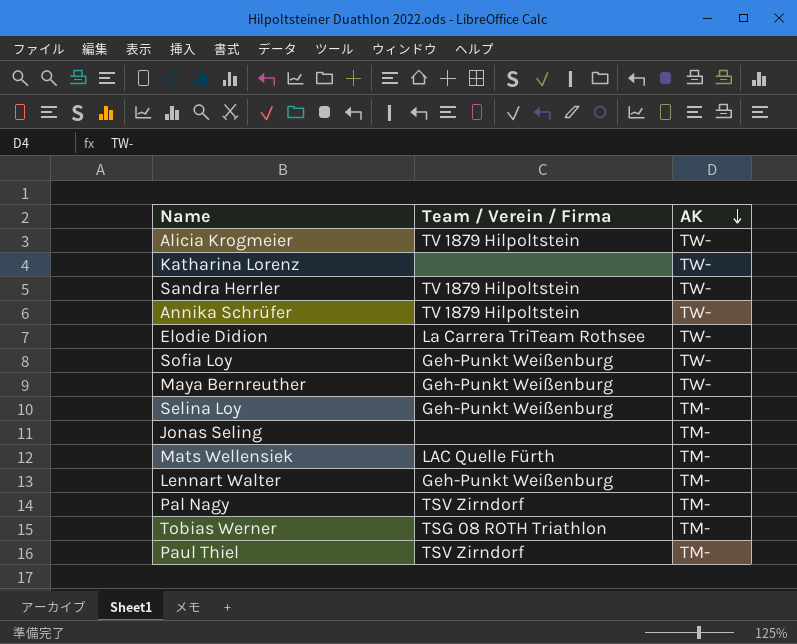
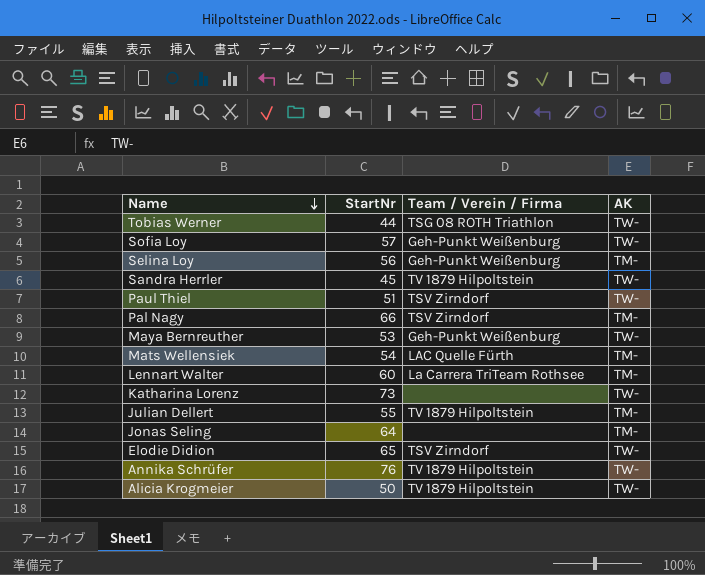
row order: AK descending -> Name descending
column StartNr | position: none -> 2
Tobias Werner | AK: TM- -> TW-
Paul Thiel | AK: TM- -> TW-
Lennart Walter | Team / Verein / Firma: Geh-Punkt Weißenburg -> La Carrera TriTeam Rothsee
row Julian Dellert: none -> 55 | TV 1879 Hilpoltstein | TM-
Elodie Didion | Team / Verein / Firma: La Carrera TriTeam Rothsee -> TSV Zirndorf

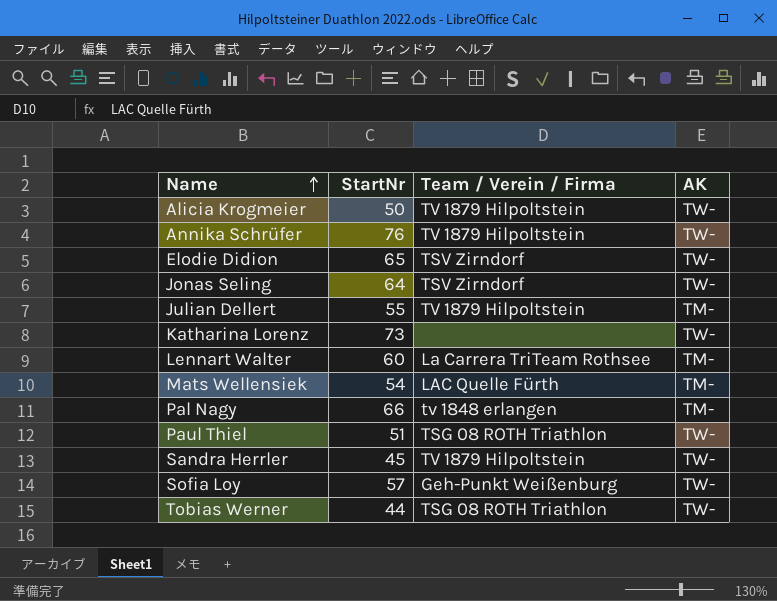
row order: Name descending -> Name ascending
row Selina Loy: 56 | Geh-Punkt Weißenburg | TM- -> none
row Maya Bernreuther: 53 | Geh-Punkt Weißenburg | TW- -> none
Jonas Seling | Team / Verein / Firma: none -> TSV Zirndorf
Jonas Seling | AK: TM- -> TW-
Pal Nagy | Team / Verein / Firma: TSV Zirndorf -> tv 1848 erlangen
Paul Thiel | Team / Verein / Firma: TSV Zirndorf -> TSG 08 ROTH Triathlon

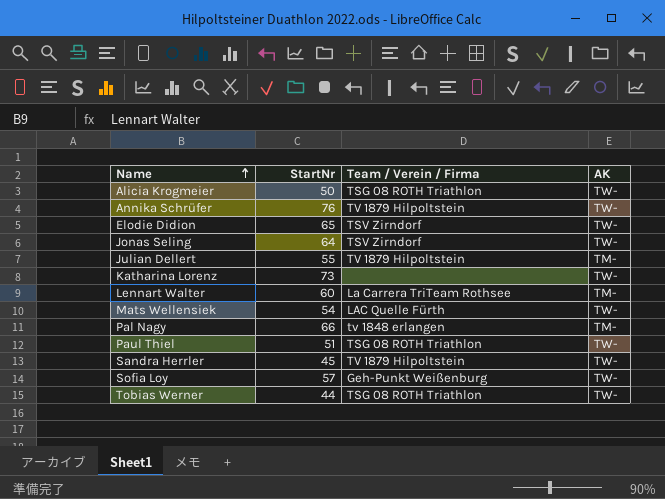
Alicia Krogmeier | Team / Verein / Firma: TV 1879 Hilpoltstein -> TSG 08 ROTH Triathlon
Mats Wellensiek | AK: TM- -> TW-

